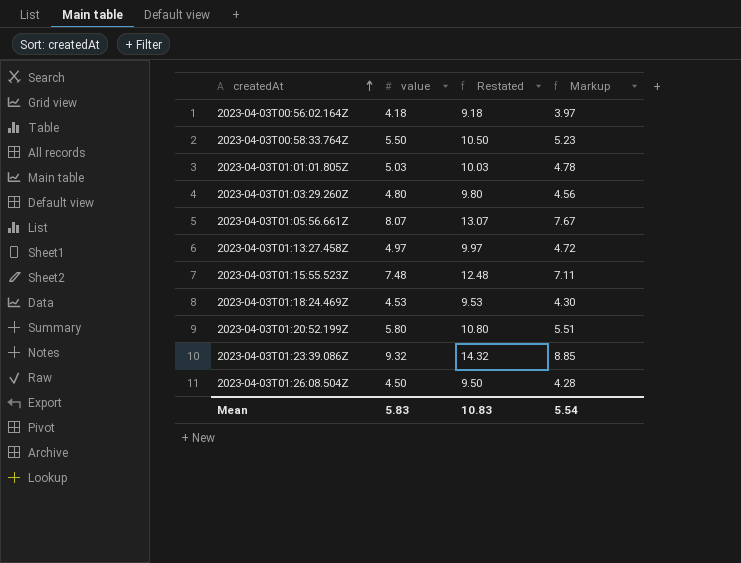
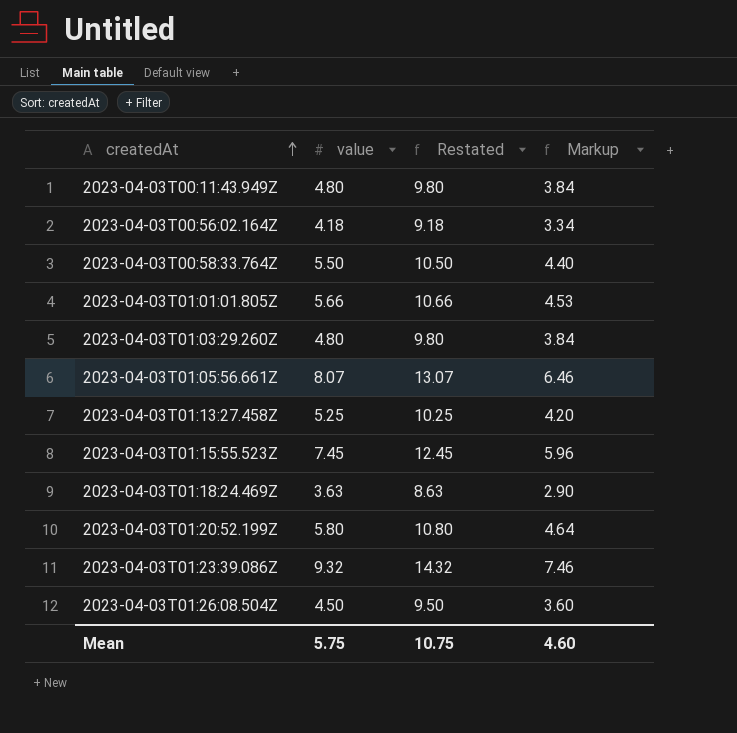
column Markup | formula: [value] * 0.95 -> [value] * 0.8
row 2023-04-03T00:11:43.949Z: none -> 4.80 | 9.80 | 3.84
2023-04-03T01:01:01.805Z | value: 5.03 -> 5.66
2023-04-03T01:01:01.805Z | Restated: 10.03 -> 10.66
2023-04-03T01:13:27.458Z | value: 4.97 -> 5.25
2023-04-03T01:13:27.458Z | Restated: 9.97 -> 10.25
2023-04-03T01:15:55.523Z | value: 7.48 -> 7.45
2023-04-03T01:15:55.523Z | Restated: 12.48 -> 12.45
2023-04-03T01:18:24.469Z | value: 4.53 -> 3.63
2023-04-03T01:18:24.469Z | Restated: 9.53 -> 8.63
Mean | value: 5.83 -> 5.75
Mean | Restated: 10.83 -> 10.75
Mean | Markup: 5.54 -> 4.60

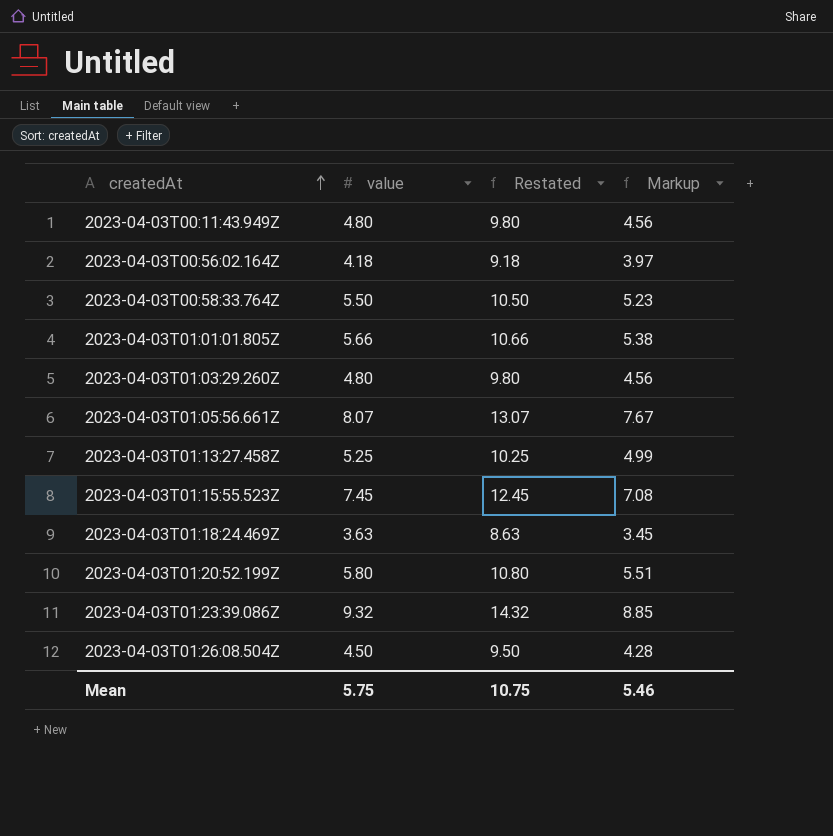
column Markup | formula: [value] * 0.8 -> [value] * 0.95
Mean | Markup: 4.60 -> 5.46

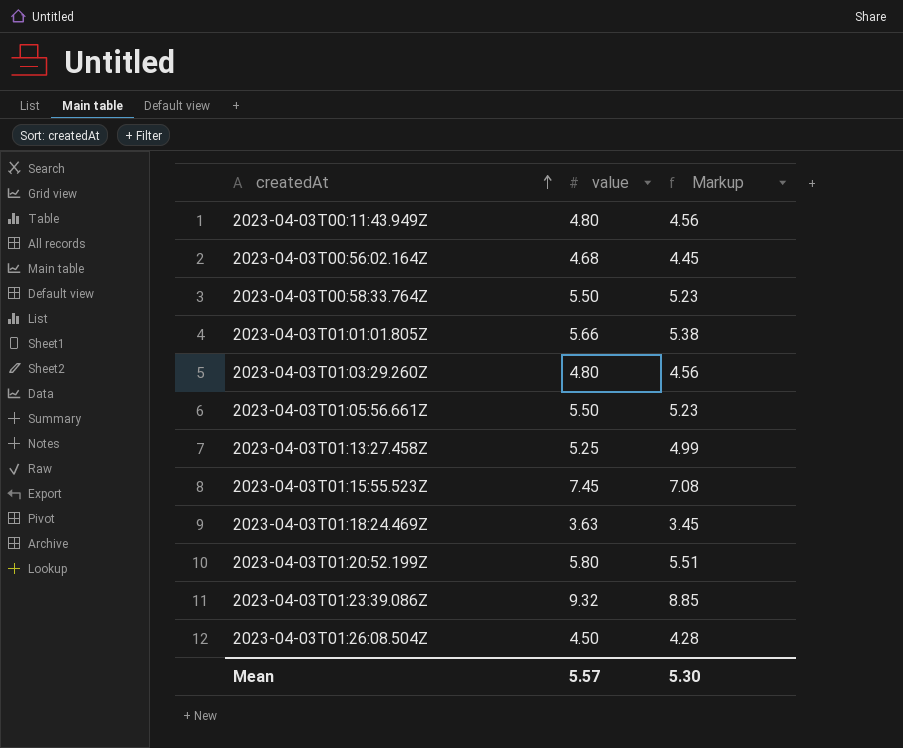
column Restated | formula: [value] + 5 -> none
2023-04-03T00:56:02.164Z | value: 4.18 -> 4.68
2023-04-03T00:56:02.164Z | Markup: 3.97 -> 4.45
2023-04-03T01:05:56.661Z | value: 8.07 -> 5.50
2023-04-03T01:05:56.661Z | Markup: 7.67 -> 5.23
Mean | value: 5.75 -> 5.57
Mean | Markup: 5.46 -> 5.30

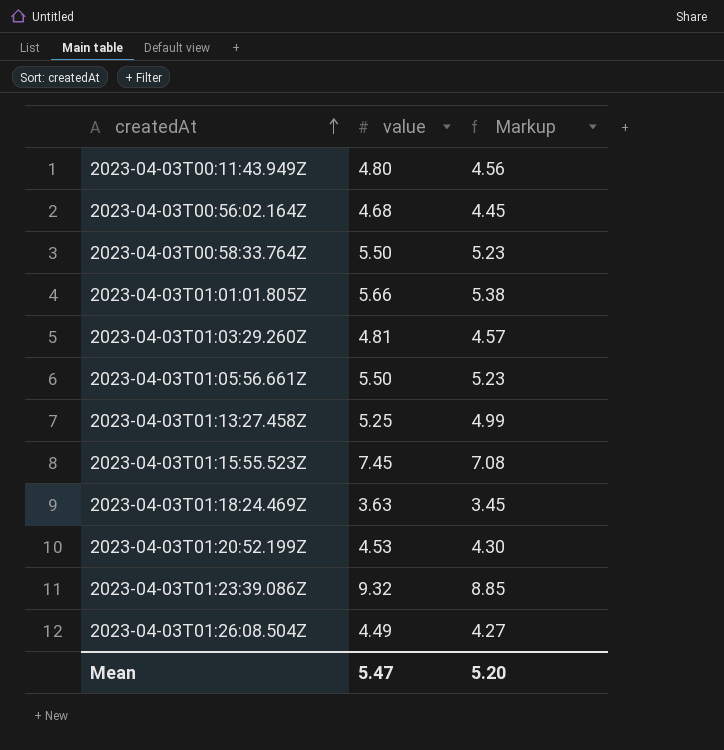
2023-04-03T01:03:29.260Z | value: 4.80 -> 4.81
2023-04-03T01:03:29.260Z | Markup: 4.56 -> 4.57
2023-04-03T01:20:52.199Z | value: 5.80 -> 4.53
2023-04-03T01:20:52.199Z | Markup: 5.51 -> 4.30
2023-04-03T01:26:08.504Z | value: 4.50 -> 4.49
2023-04-03T01:26:08.504Z | Markup: 4.28 -> 4.27
Mean | value: 5.57 -> 5.47
Mean | Markup: 5.30 -> 5.20

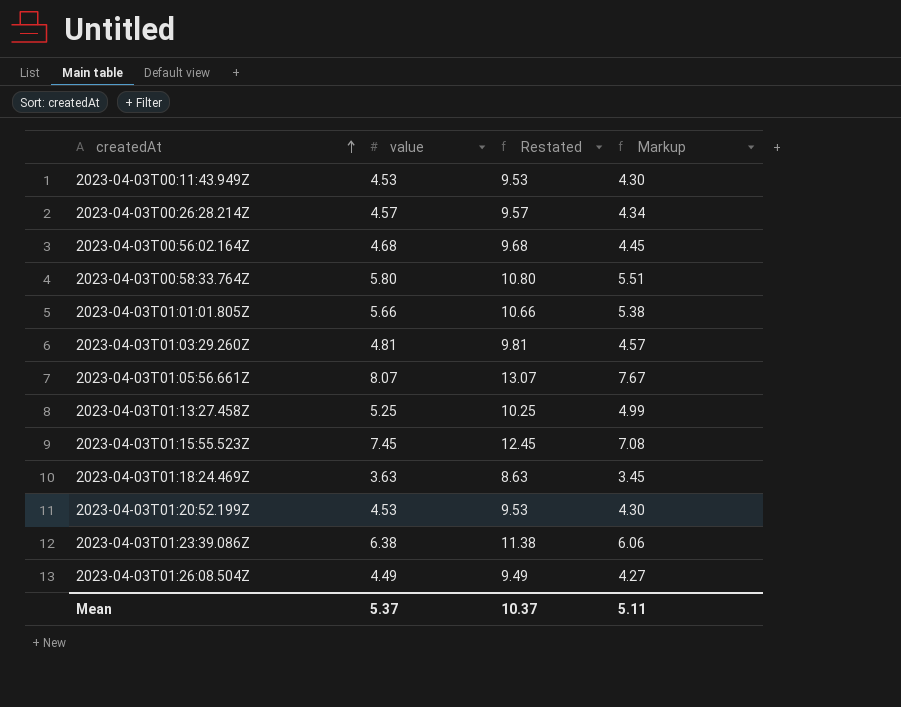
column Restated | formula: none -> [value] + 5
2023-04-03T00:11:43.949Z | value: 4.80 -> 4.53
2023-04-03T00:11:43.949Z | Markup: 4.56 -> 4.30
row 2023-04-03T00:26:28.214Z: none -> 4.57 | 9.57 | 4.34
2023-04-03T00:58:33.764Z | value: 5.50 -> 5.80
2023-04-03T00:58:33.764Z | Markup: 5.23 -> 5.51
2023-04-03T01:05:56.661Z | value: 5.50 -> 8.07
2023-04-03T01:05:56.661Z | Markup: 5.23 -> 7.67
2023-04-03T01:23:39.086Z | value: 9.32 -> 6.38
2023-04-03T01:23:39.086Z | Markup: 8.85 -> 6.06
Mean | value: 5.47 -> 5.37
Mean | Markup: 5.20 -> 5.11

